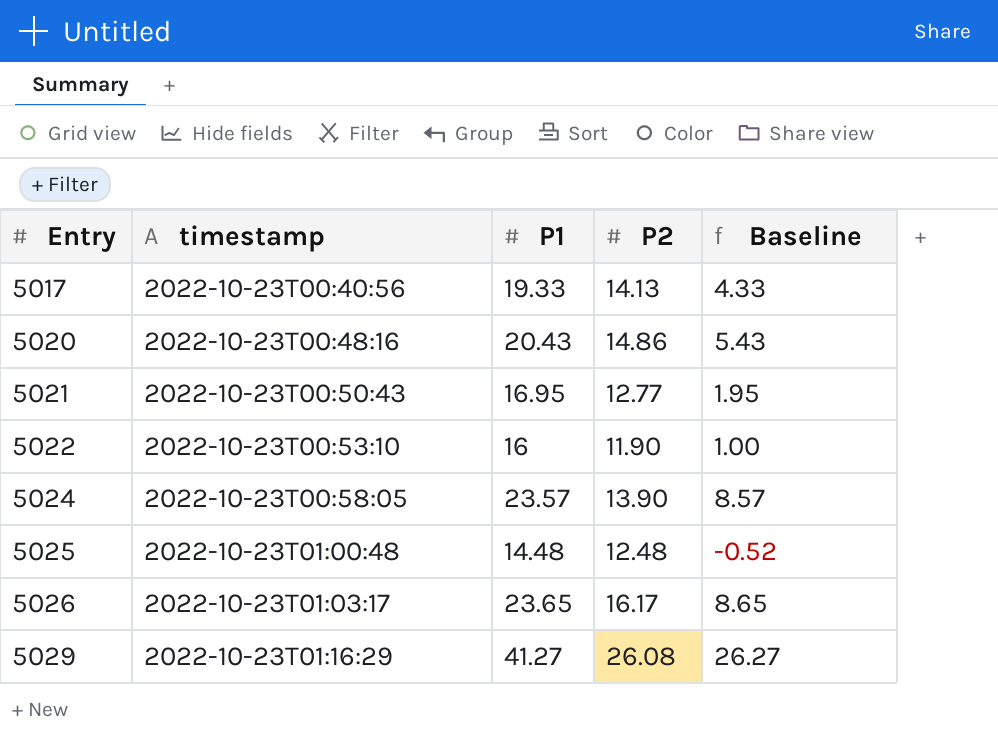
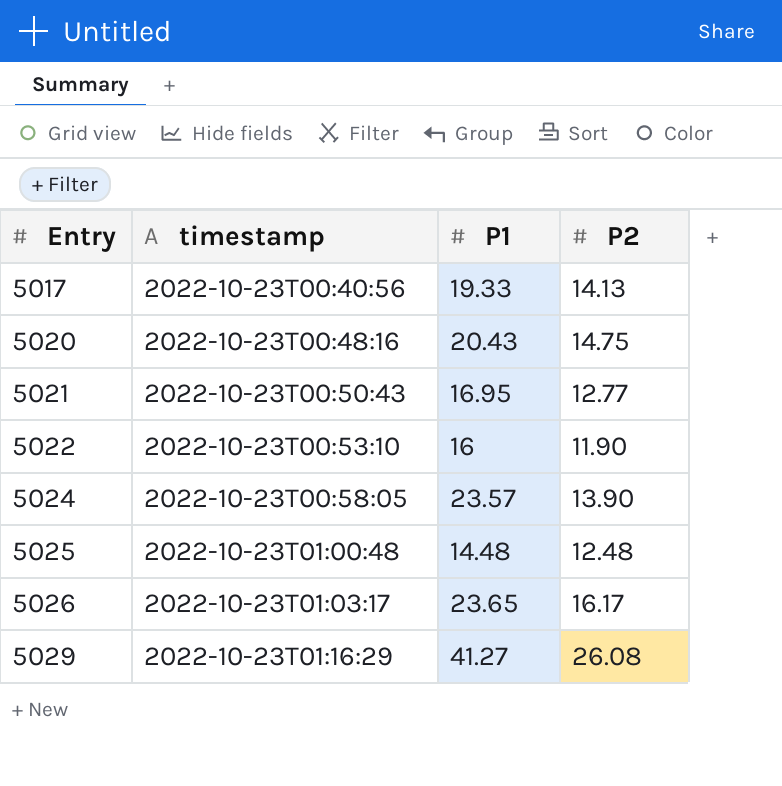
column Baseline | formula: [P1] - 15 -> none
5020 | P2: 14.86 -> 14.75

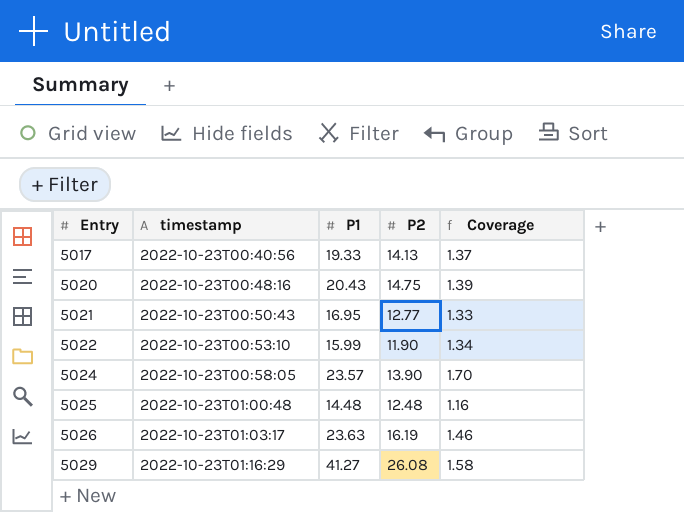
column Coverage | formula: none -> [P1] / [P2]
5022 | P1: 16 -> 15.99
5026 | P1: 23.65 -> 23.63
5026 | P2: 16.17 -> 16.19

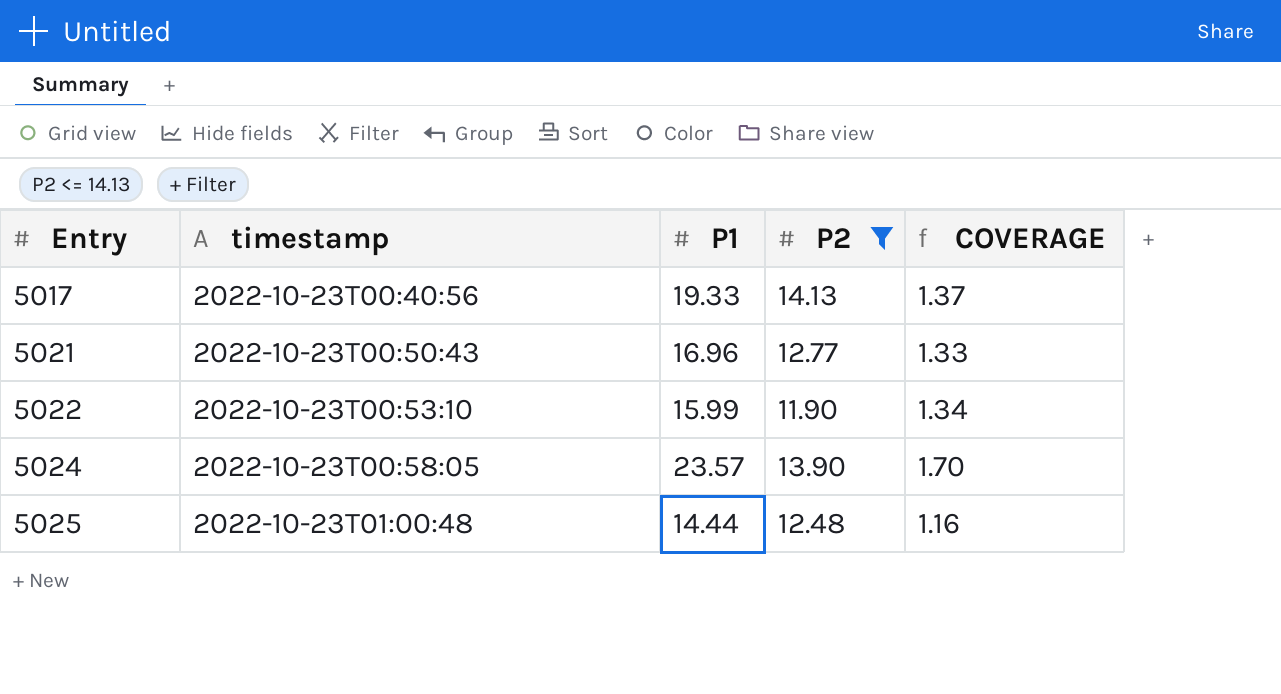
filter: none -> P2 <= 14.13
column name: Coverage -> COVERAGE
5021 | P1: 16.95 -> 16.96
5025 | P1: 14.48 -> 14.44

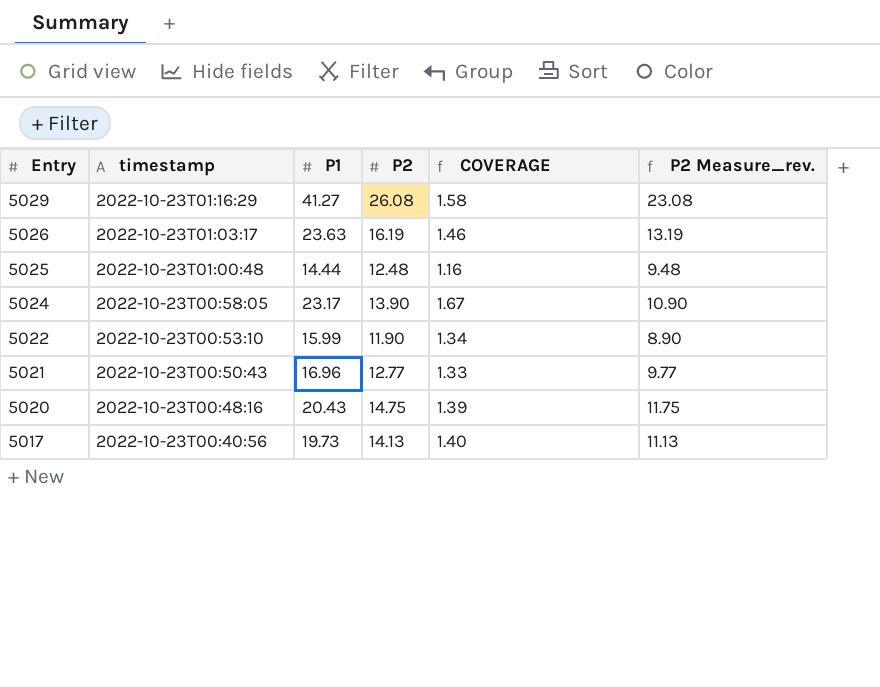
filter: P2 <= 14.13 -> none
row order: Entry ascending -> Entry descending
column P2 Measure_rev. | formula: none -> [P2] - 3
5024 | P1: 23.57 -> 23.17
5024 | COVERAGE: 1.70 -> 1.67
5017 | P1: 19.33 -> 19.73
5017 | COVERAGE: 1.37 -> 1.40

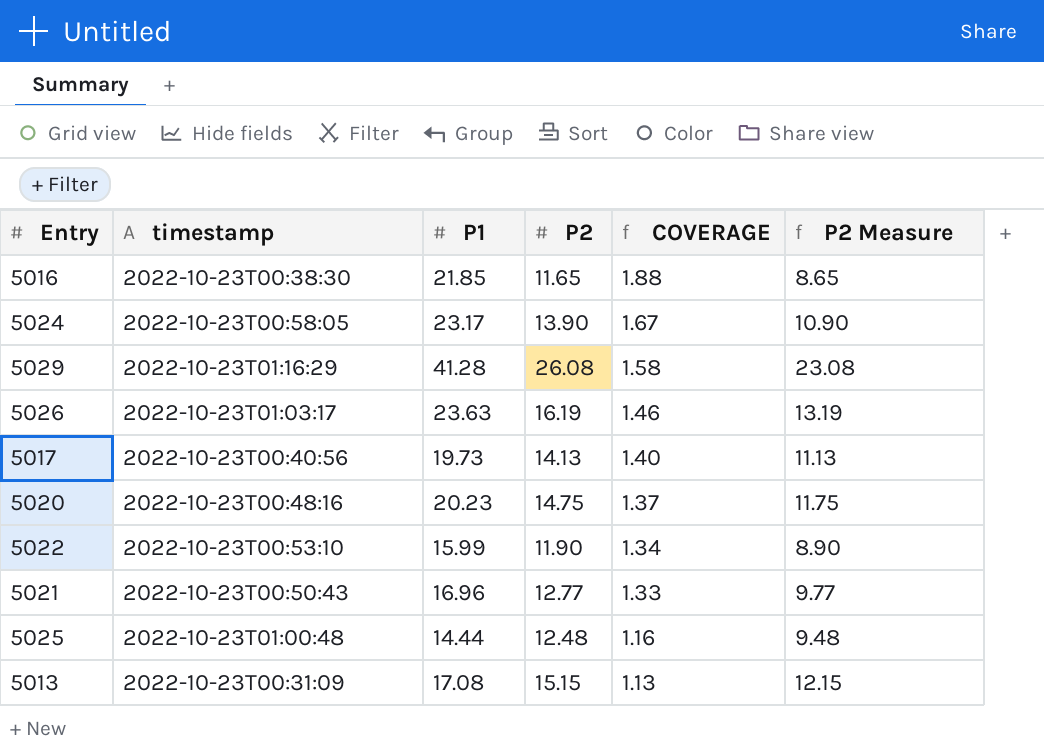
row order: Entry descending -> COVERAGE descending
column name: P2 Measure_rev. -> P2 Measure
row 5016: none -> 2022-10-23T00:38:30 | 21.85 | 11.65 | 1.88 | 8.65
5029 | P1: 41.27 -> 41.28
5020 | P1: 20.43 -> 20.23
5020 | COVERAGE: 1.39 -> 1.37
row 5013: none -> 2022-10-23T00:31:09 | 17.08 | 15.15 | 1.13 | 12.15

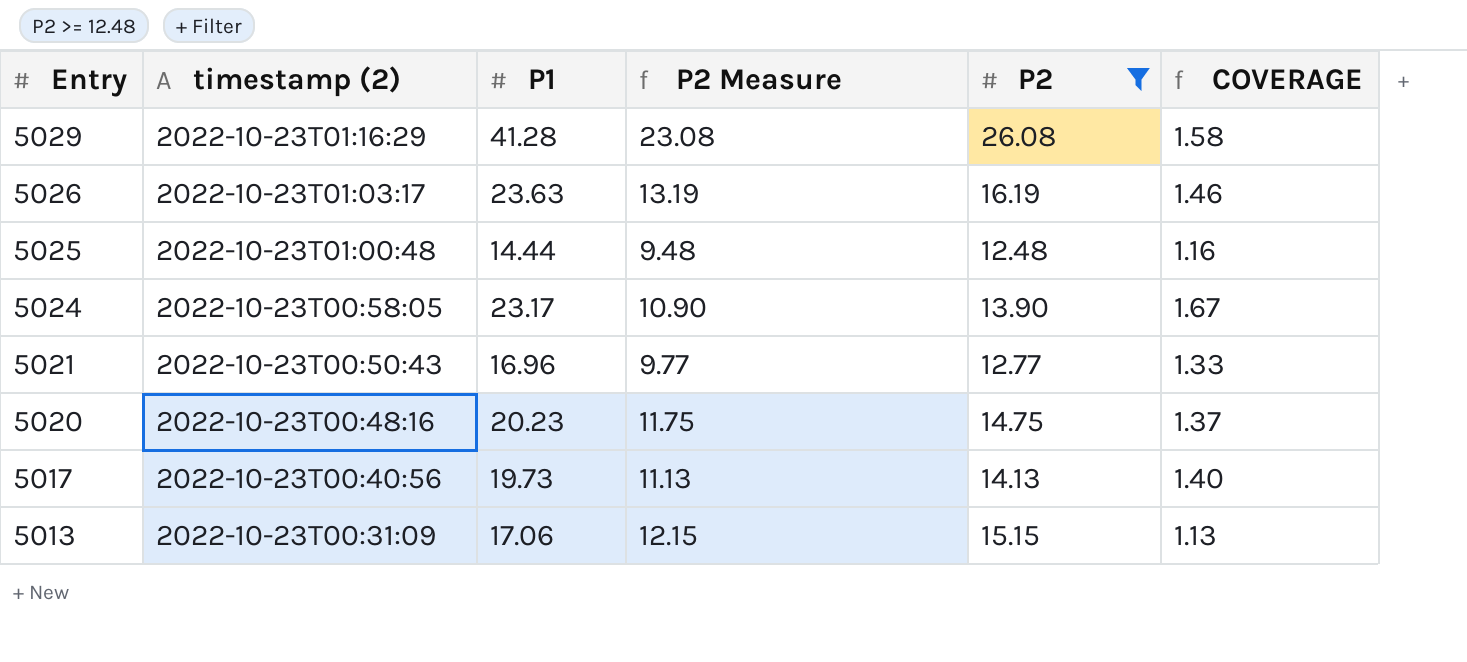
filter: none -> P2 >= 12.48
row order: COVERAGE descending -> Entry descending
column name: timestamp -> timestamp (2)
column P2 Measure | position: 6 -> 4
5013 | P1: 17.08 -> 17.06

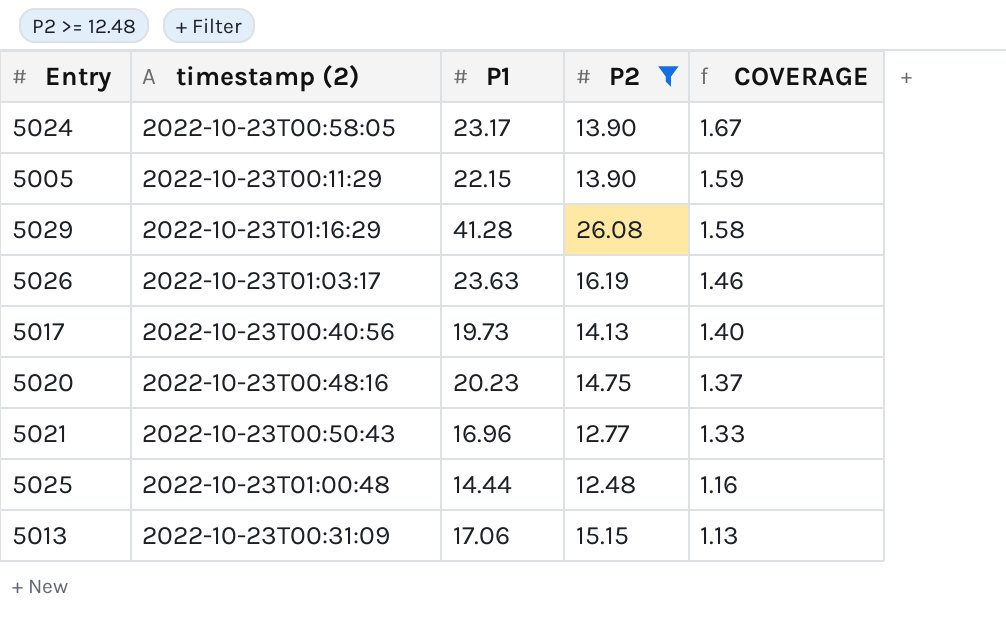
row order: Entry descending -> COVERAGE descending
column P2 Measure | formula: [P2] - 3 -> none
row 5005: none -> 2022-10-23T00:11:29 | 22.15 | 13.90 | 1.59

